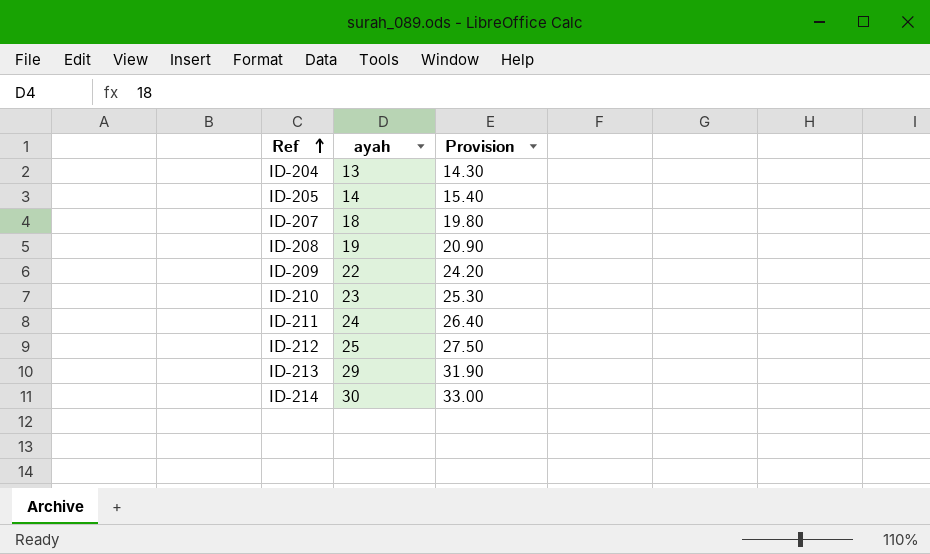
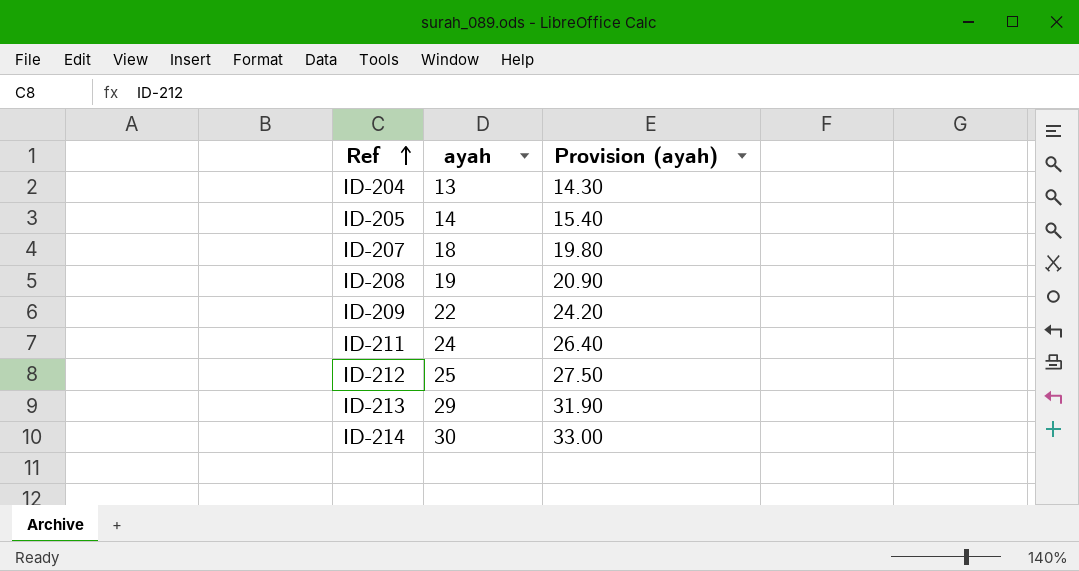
column name: Provision -> Provision (ayah)
row ID-210: 23 | 25.30 -> none

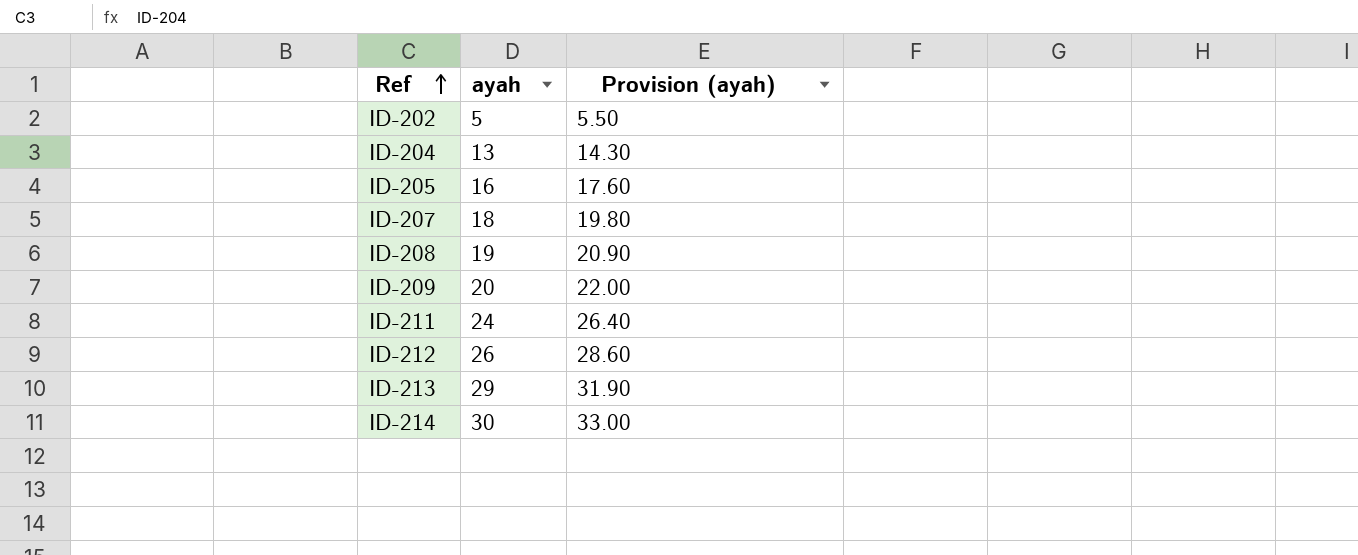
row ID-202: none -> 5 | 5.50
ID-205 | ayah: 14 -> 16
ID-205 | Provision (ayah): 15.40 -> 17.60
ID-209 | ayah: 22 -> 20
ID-209 | Provision (ayah): 24.20 -> 22.00
ID-212 | ayah: 25 -> 26
ID-212 | Provision (ayah): 27.50 -> 28.60

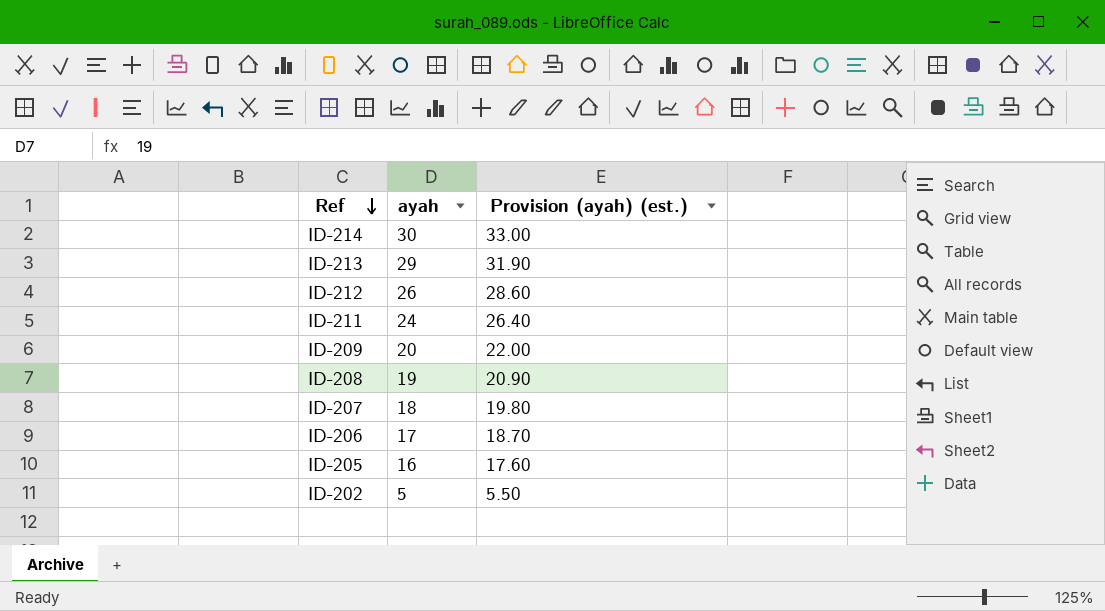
row order: Ref ascending -> Ref descending
column name: Provision (ayah) -> Provision (ayah) (est.)
row ID-204: 13 | 14.30 -> none
row ID-206: none -> 17 | 18.70

